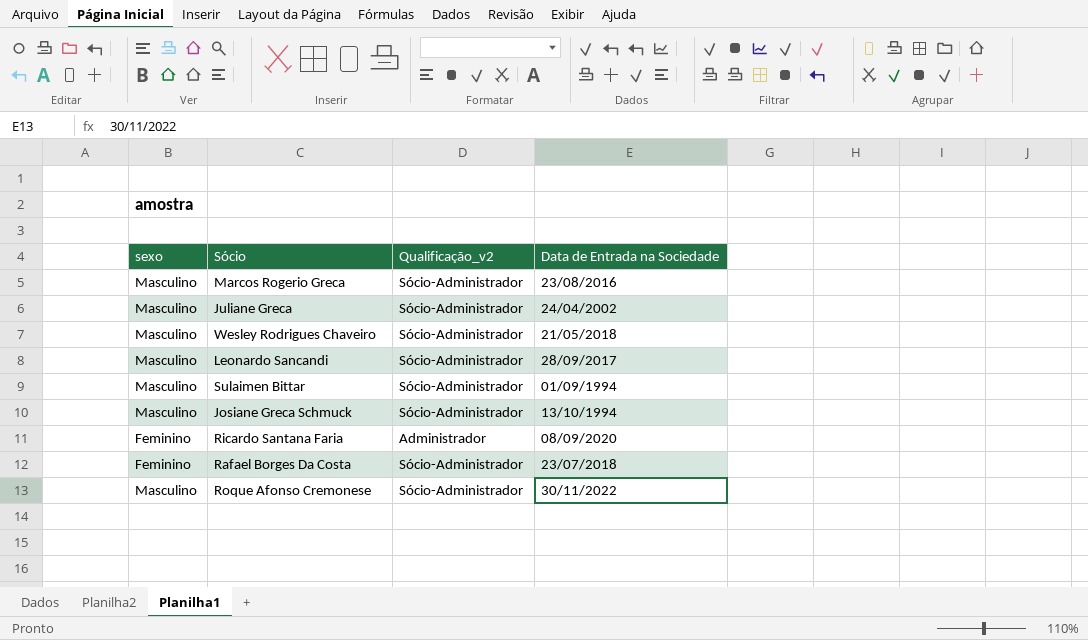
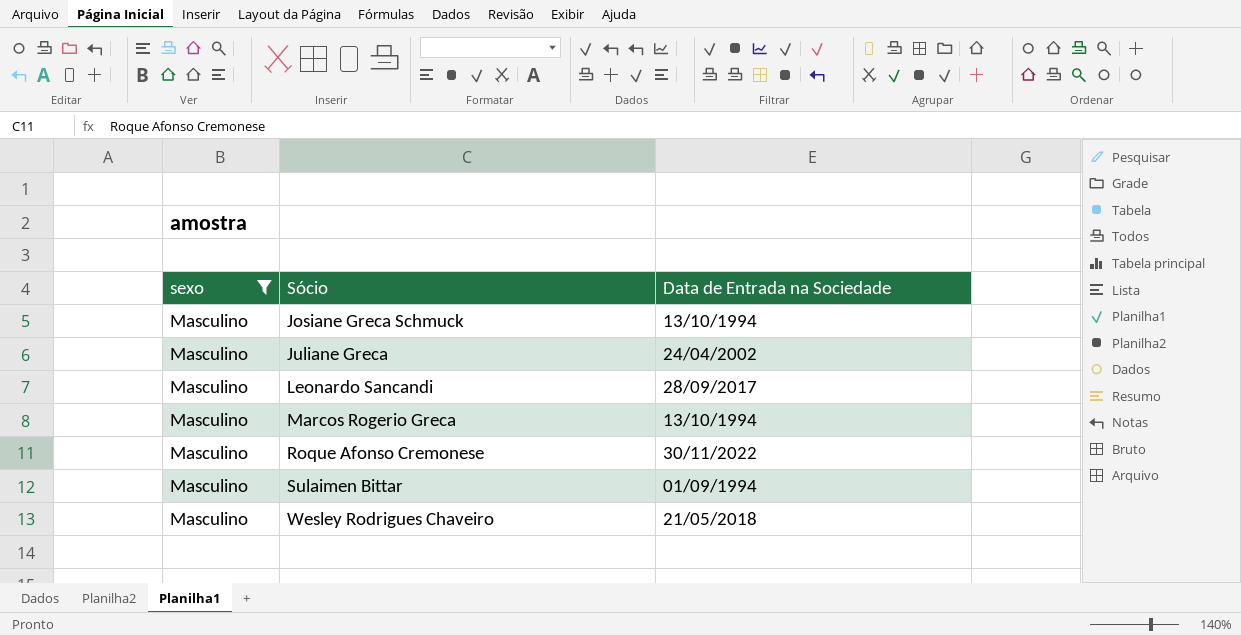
filter: none -> sexo = Masculino
row order: none -> Sócio ascending
column Qualificação_v2 | position: 3 -> none
Marcos Rogerio Greca | Data de Entrada na Sociedade: 23/08/2016 -> 13/10/1994

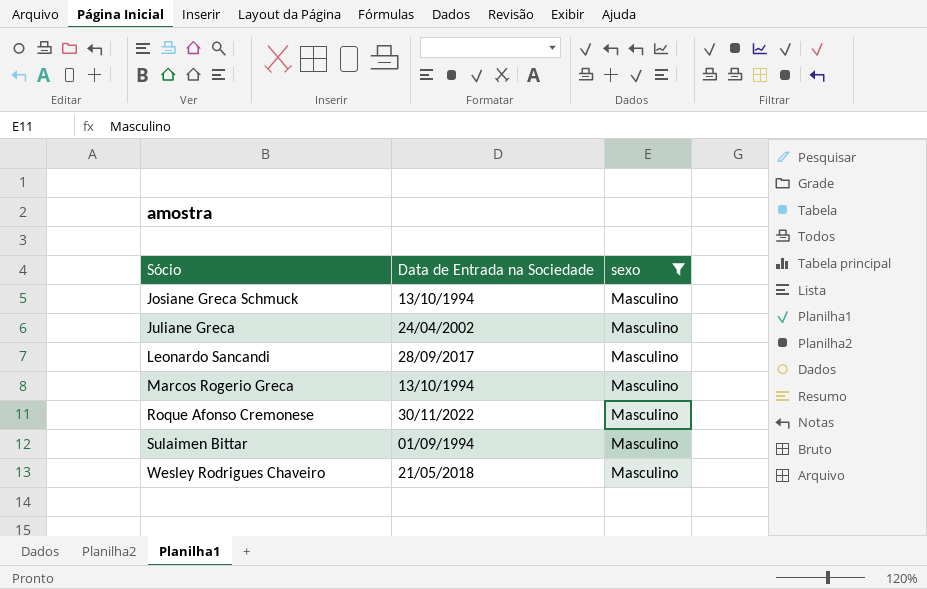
column sexo | position: 1 -> 3

